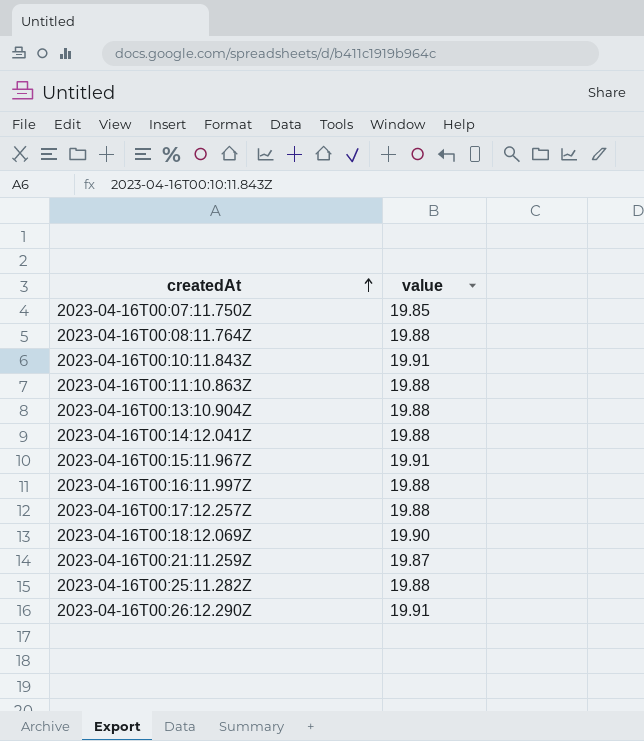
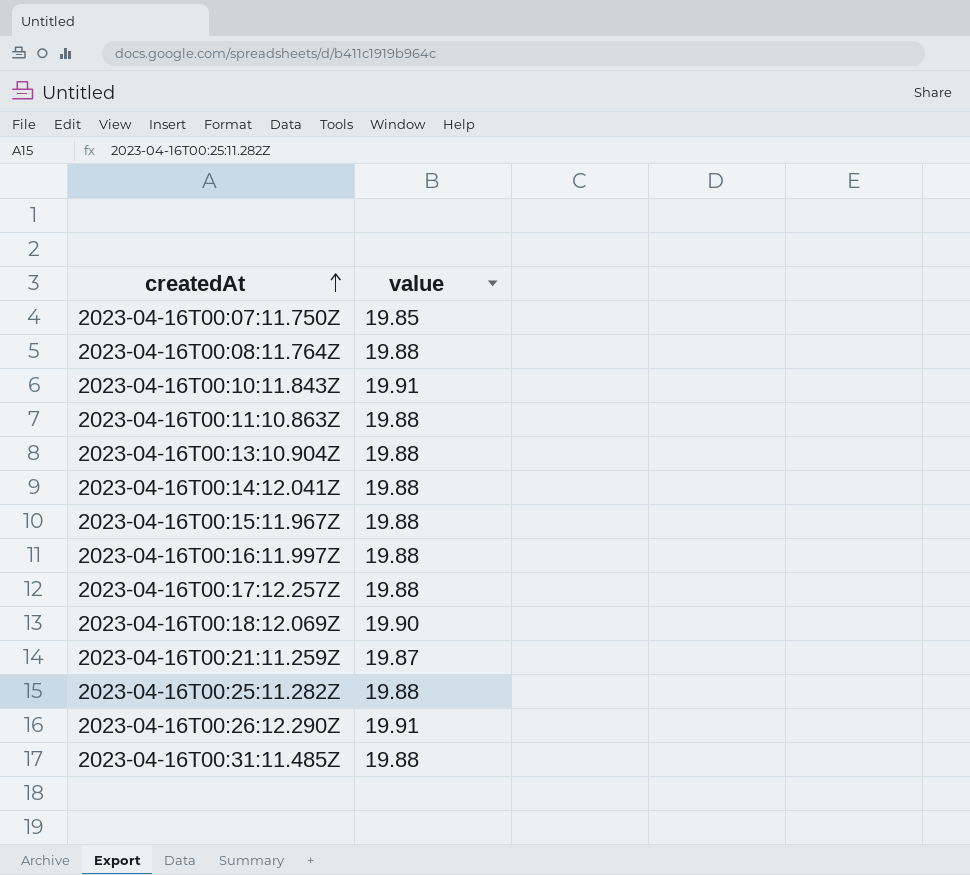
2023-04-16T00:15:11.967Z | value: 19.91 -> 19.88
row 2023-04-16T00:31:11.485Z: none -> 19.88

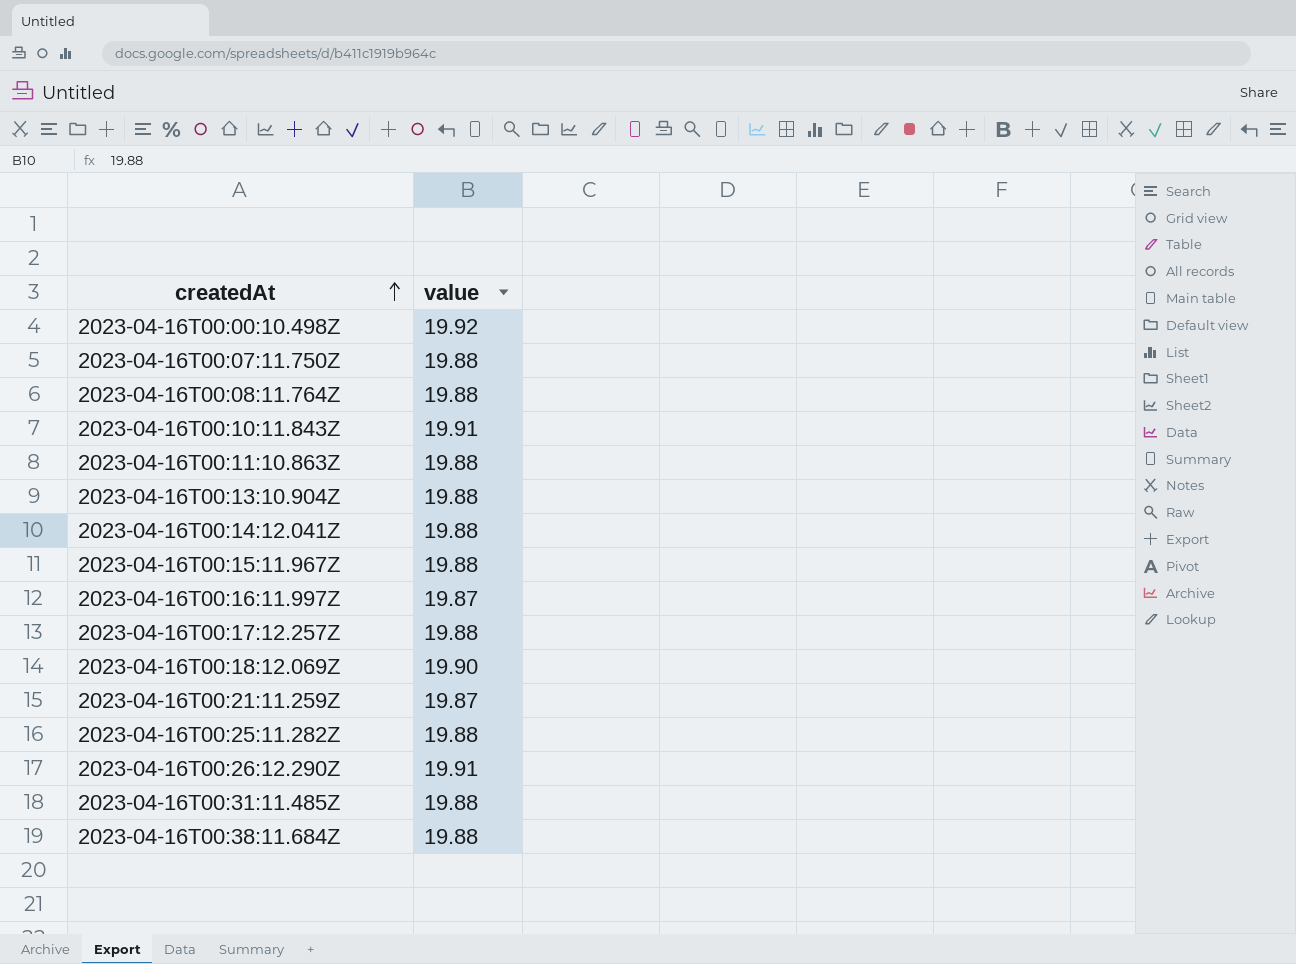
row 2023-04-16T00:00:10.498Z: none -> 19.92
2023-04-16T00:07:11.750Z | value: 19.85 -> 19.88
2023-04-16T00:16:11.997Z | value: 19.88 -> 19.87
row 2023-04-16T00:38:11.684Z: none -> 19.88

